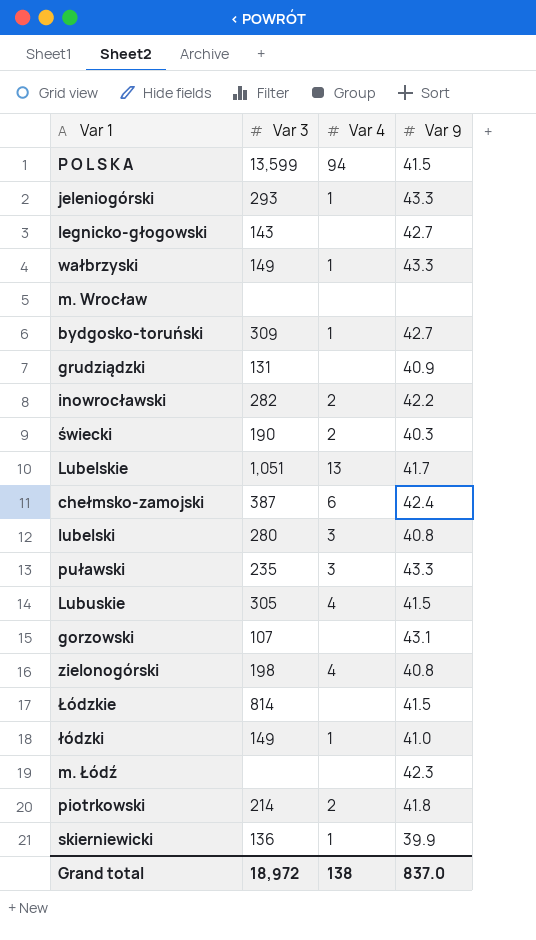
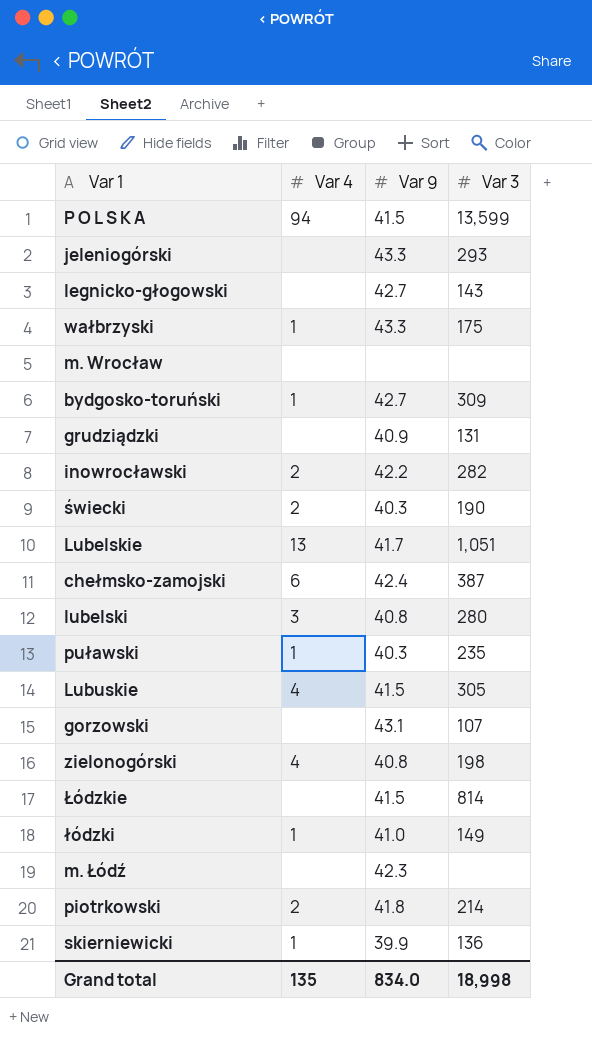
column Var 3 | position: 2 -> 4
jeleniogórski | Var 4: 1 -> none
wałbrzyski | Var 3: 149 -> 175
puławski | Var 4: 3 -> 1
puławski | Var 9: 43.3 -> 40.3
Grand total | Var 4: 138 -> 135
Grand total | Var 9: 837.0 -> 834.0
Grand total | Var 3: 18,972 -> 18,998

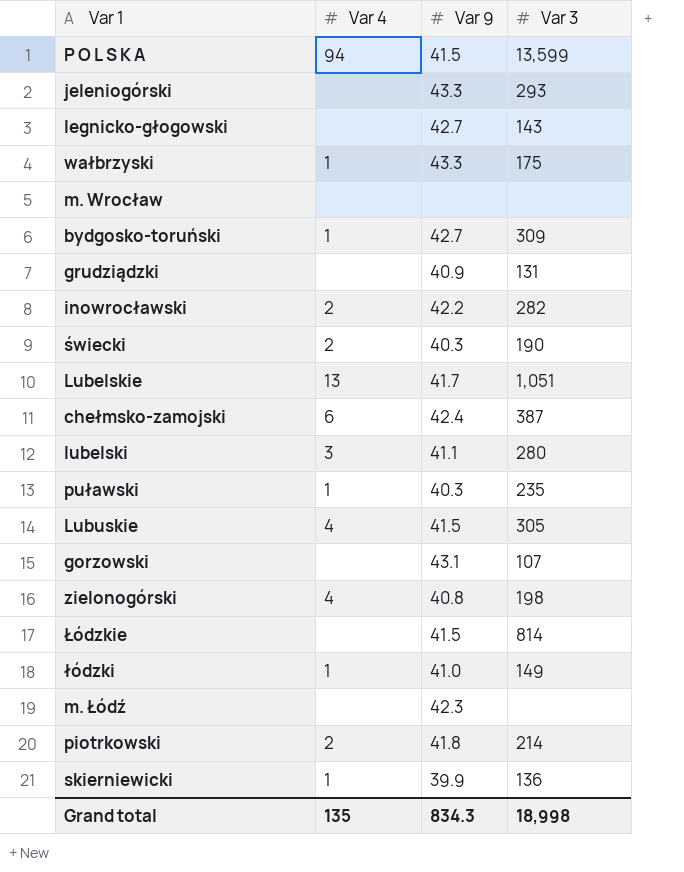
lubelski | Var 9: 40.8 -> 41.1
Grand total | Var 9: 834.0 -> 834.3

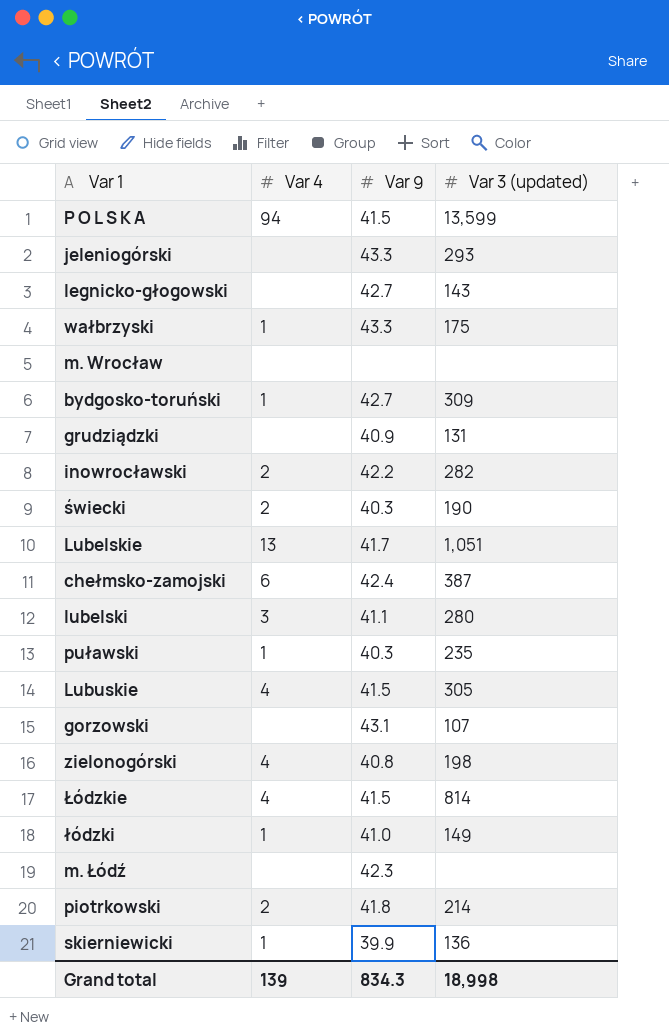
column name: Var 3 -> Var 3 (updated)
Łódzkie | Var 4: none -> 4
Grand total | Var 4: 135 -> 139

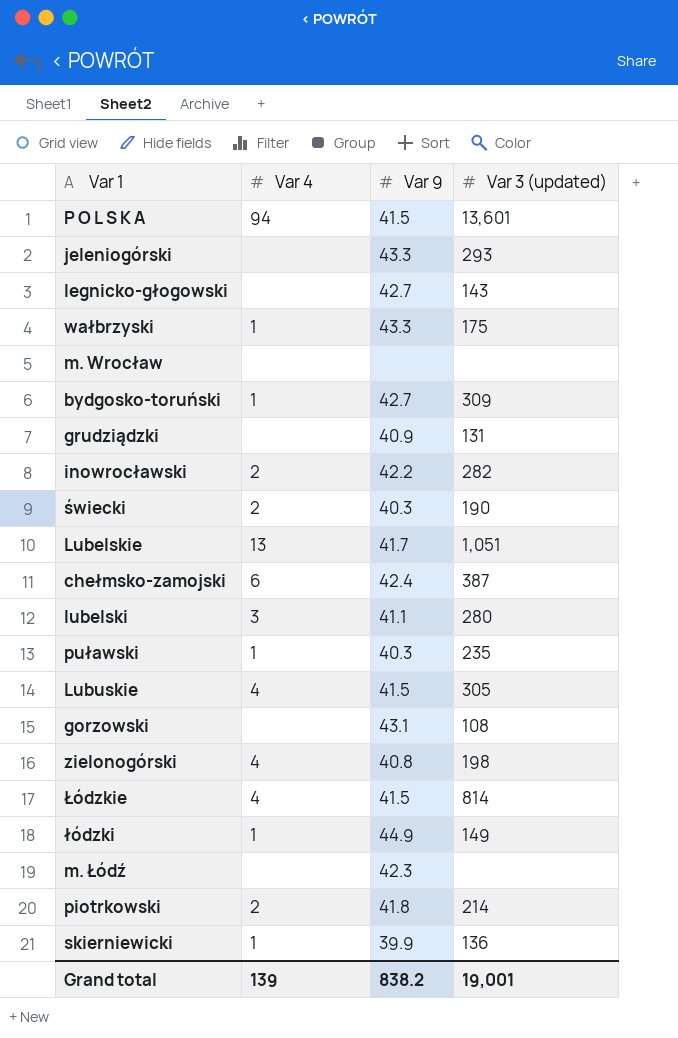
P O L S K A | Var 3 (updated): 13,599 -> 13,601
gorzowski | Var 3 (updated): 107 -> 108
łódzki | Var 9: 41.0 -> 44.9
Grand total | Var 9: 834.3 -> 838.2
Grand total | Var 3 (updated): 18,998 -> 19,001

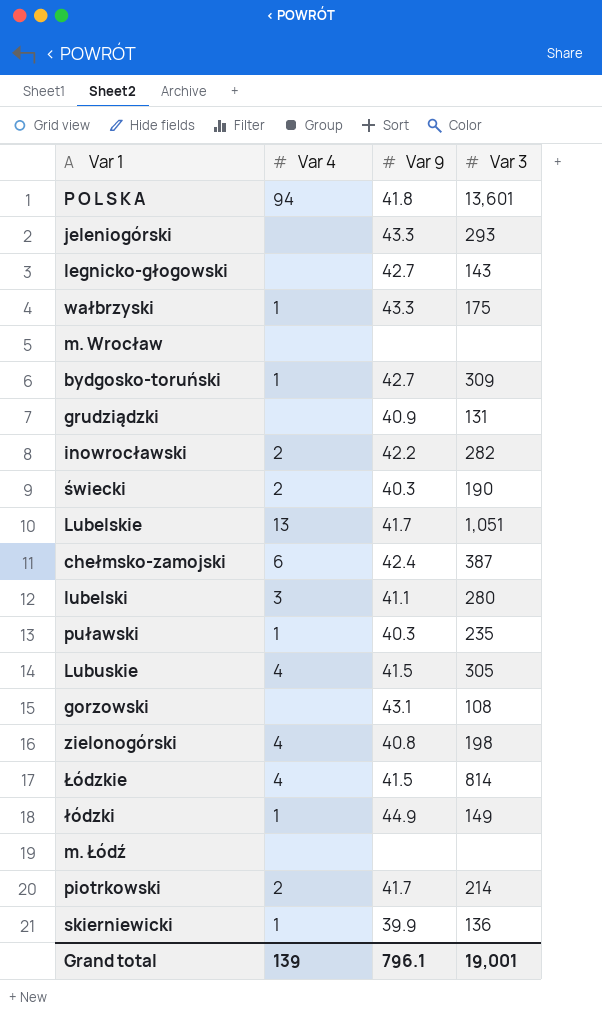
column name: Var 3 (updated) -> Var 3
P O L S K A | Var 9: 41.5 -> 41.8
m. Łódź | Var 9: 42.3 -> none
piotrkowski | Var 9: 41.8 -> 41.7
Grand total | Var 9: 838.2 -> 796.1

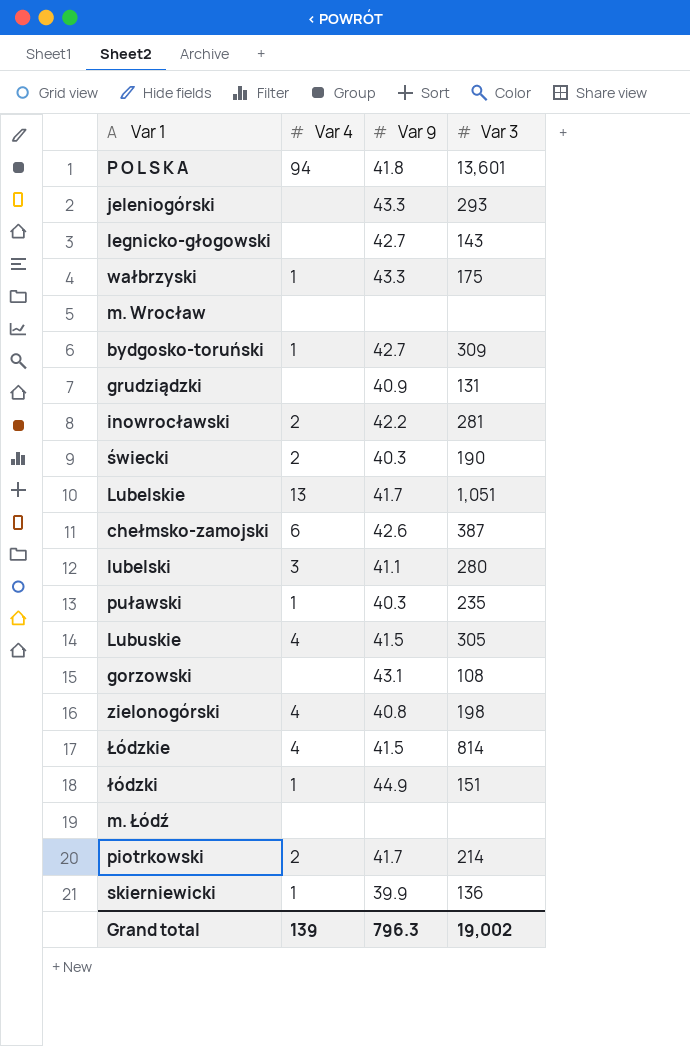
inowrocławski | Var 3: 282 -> 281
chełmsko-zamojski | Var 9: 42.4 -> 42.6
łódzki | Var 3: 149 -> 151
Grand total | Var 9: 796.1 -> 796.3
Grand total | Var 3: 19,001 -> 19,002

